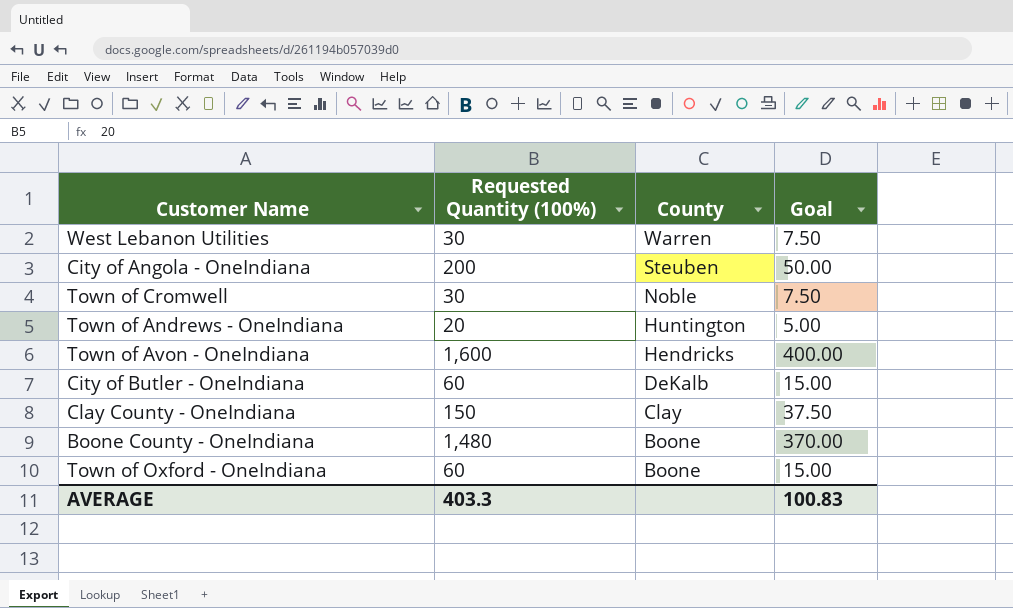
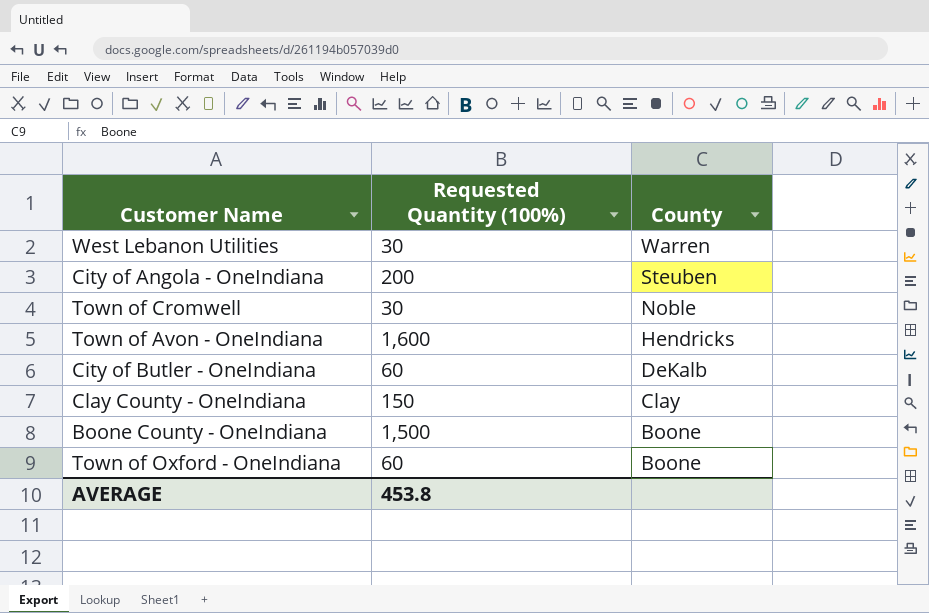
column Goal | formula: [Requested Quantity (100%)] * 0.25 -> none
row Town of Andrews - OneIndiana: 20 | Huntington | 5.00 -> none
Boone County - OneIndiana | Requested Quantity (100%): 1,480 -> 1,500
AVERAGE | Requested Quantity (100%): 403.3 -> 453.8

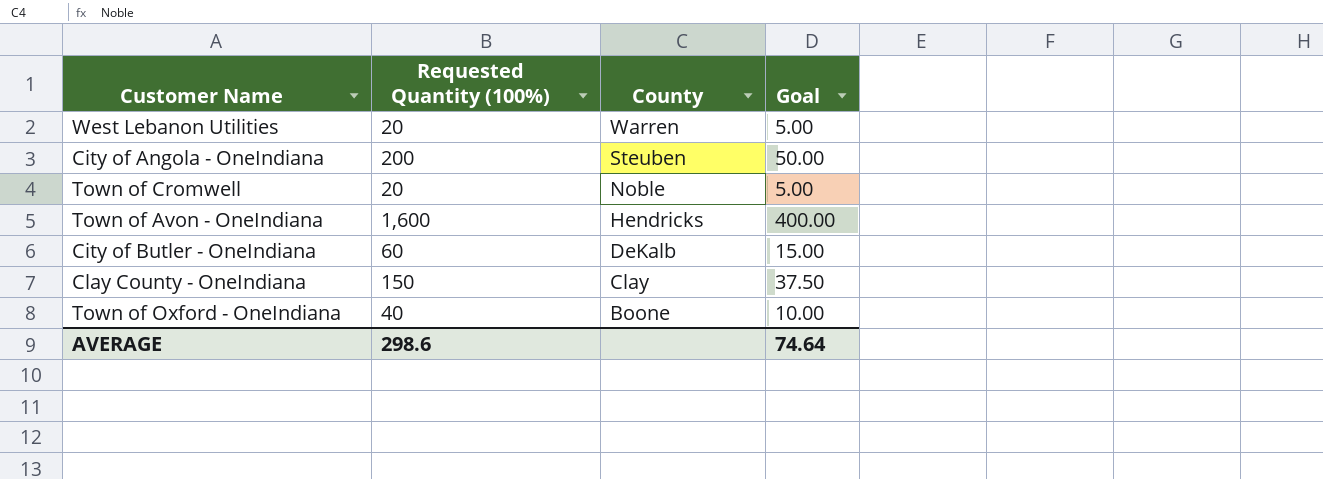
column Goal | formula: none -> [Requested Quantity (100%)] * 0.25
row Boone County - OneIndiana: 1,500 | Boone -> none
West Lebanon Utilities | Requested Quantity (100%): 30 -> 20
Town of Cromwell | Requested Quantity (100%): 30 -> 20
Town of Oxford - OneIndiana | Requested Quantity (100%): 60 -> 40
AVERAGE | Requested Quantity (100%): 453.8 -> 298.6

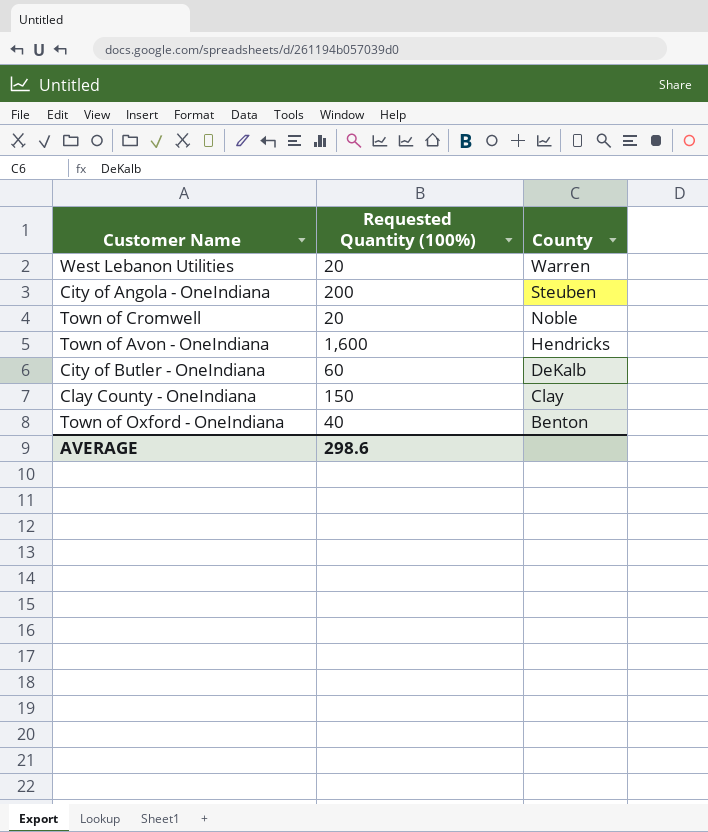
column Goal | formula: [Requested Quantity (100%)] * 0.25 -> none
Town of Oxford - OneIndiana | County: Boone -> Benton

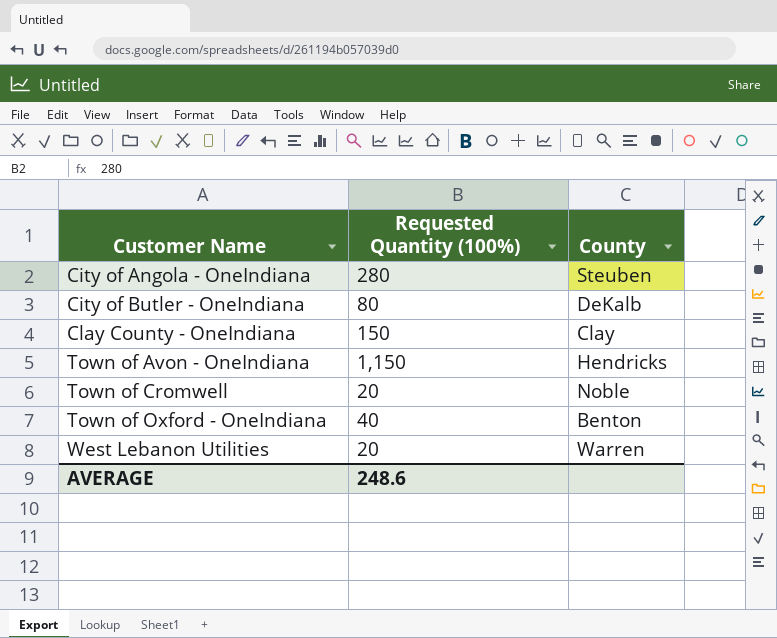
row order: County descending -> Customer Name ascending
City of Angola - OneIndiana | Requested Quantity (100%): 200 -> 280
City of Butler - OneIndiana | Requested Quantity (100%): 60 -> 80
Town of Avon - OneIndiana | Requested Quantity (100%): 1,600 -> 1,150
AVERAGE | Requested Quantity (100%): 298.6 -> 248.6

